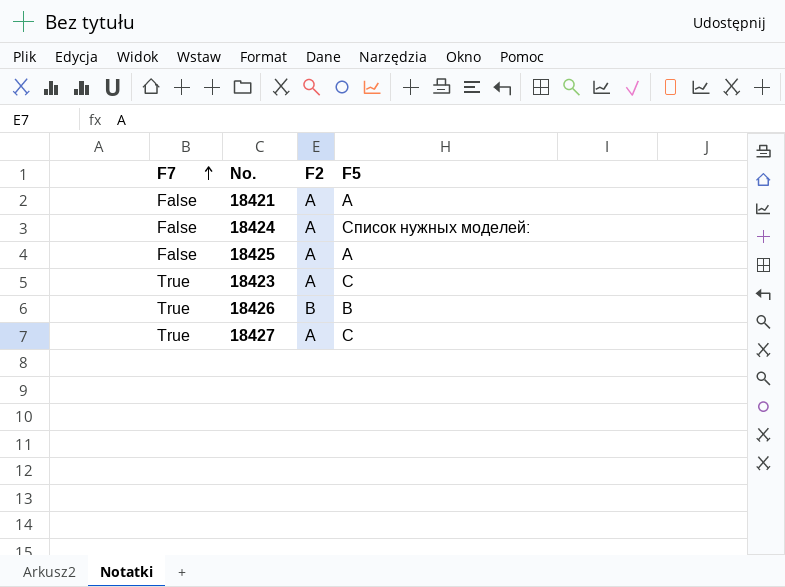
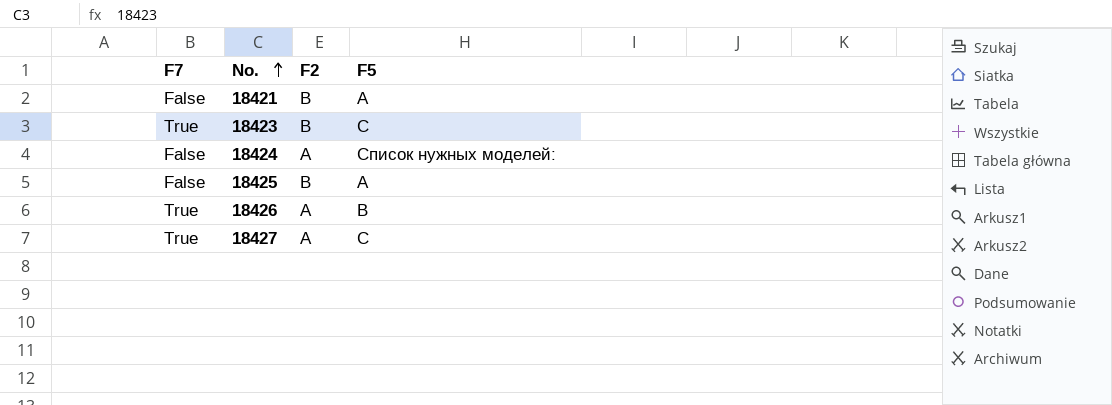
row order: F7 ascending -> No. ascending
18421 | F2: A -> B
18423 | F2: A -> B
18425 | F2: A -> B
18426 | F2: B -> A

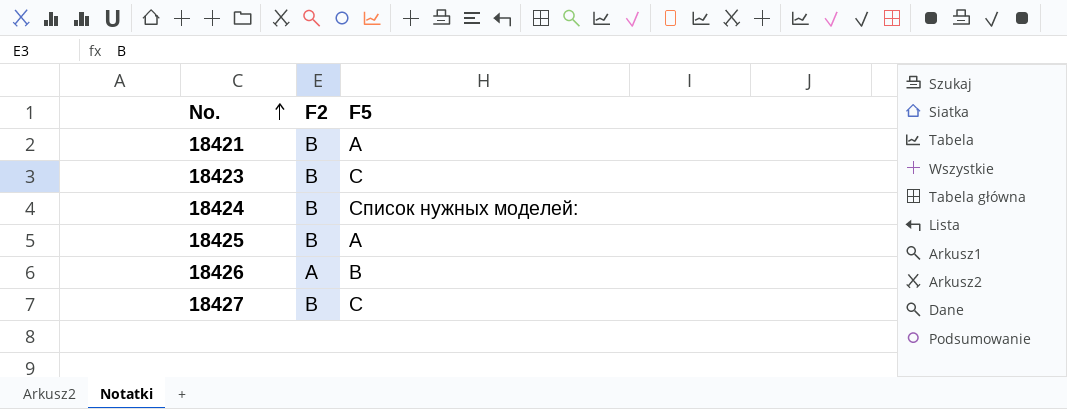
column F7 | position: 1 -> none
18424 | F2: A -> B
18427 | F2: A -> B

